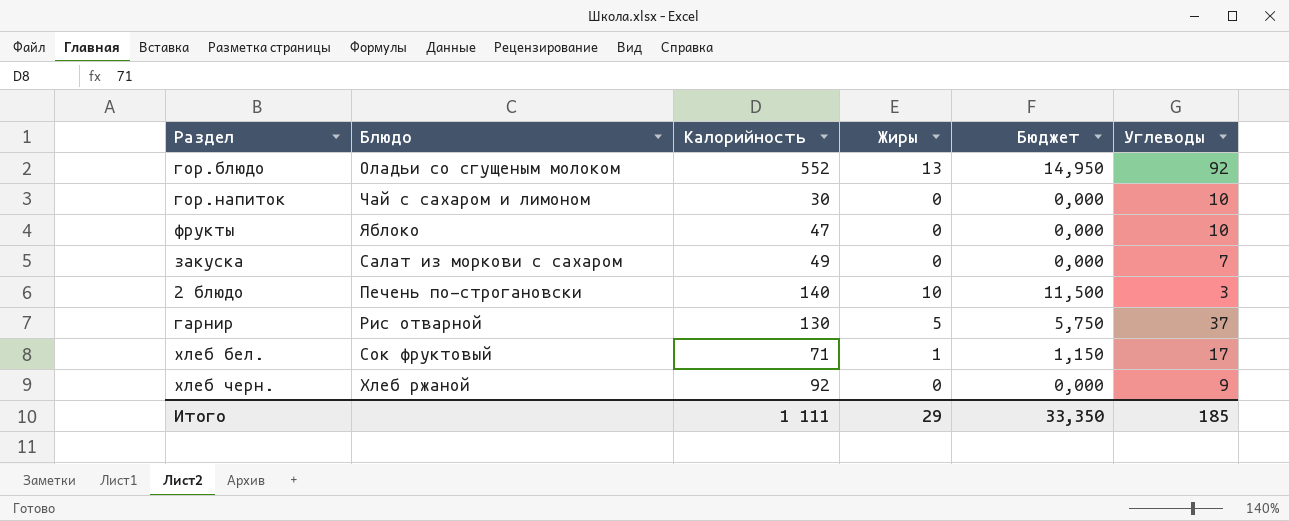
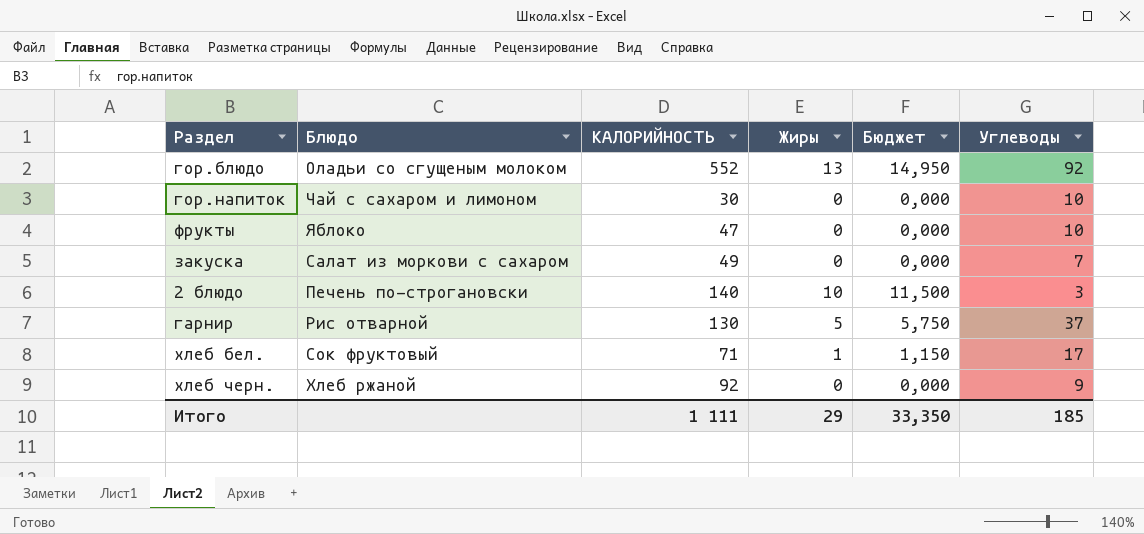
column name: Калорийность -> КАЛОРИЙНОСТЬ

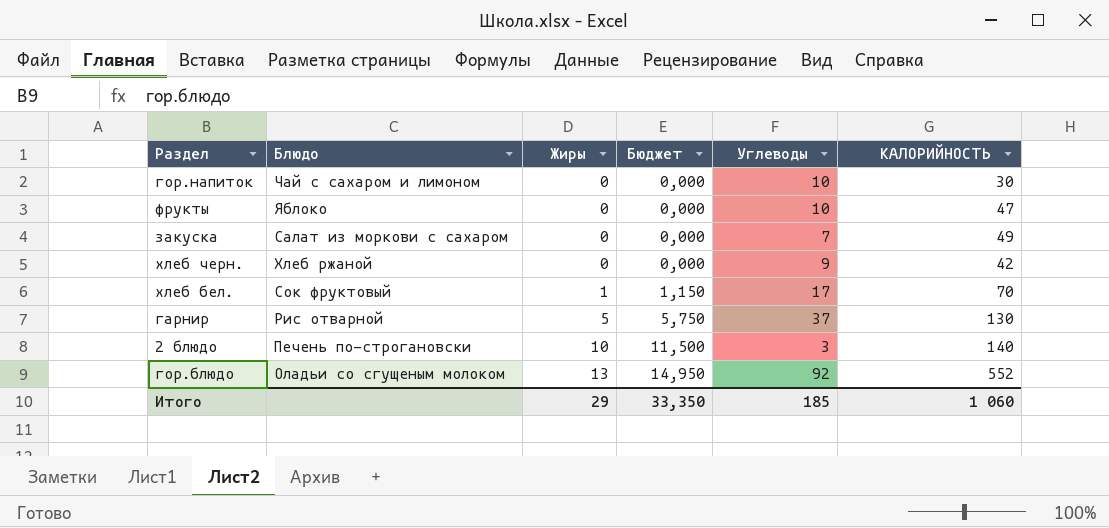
row order: none -> Жиры ascending
column КАЛОРИЙНОСТЬ | position: 3 -> 6
хлеб черн. | КАЛОРИЙНОСТЬ: 92 -> 42
хлеб бел. | КАЛОРИЙНОСТЬ: 71 -> 70
Итого | КАЛОРИЙНОСТЬ: 1 111 -> 1 060

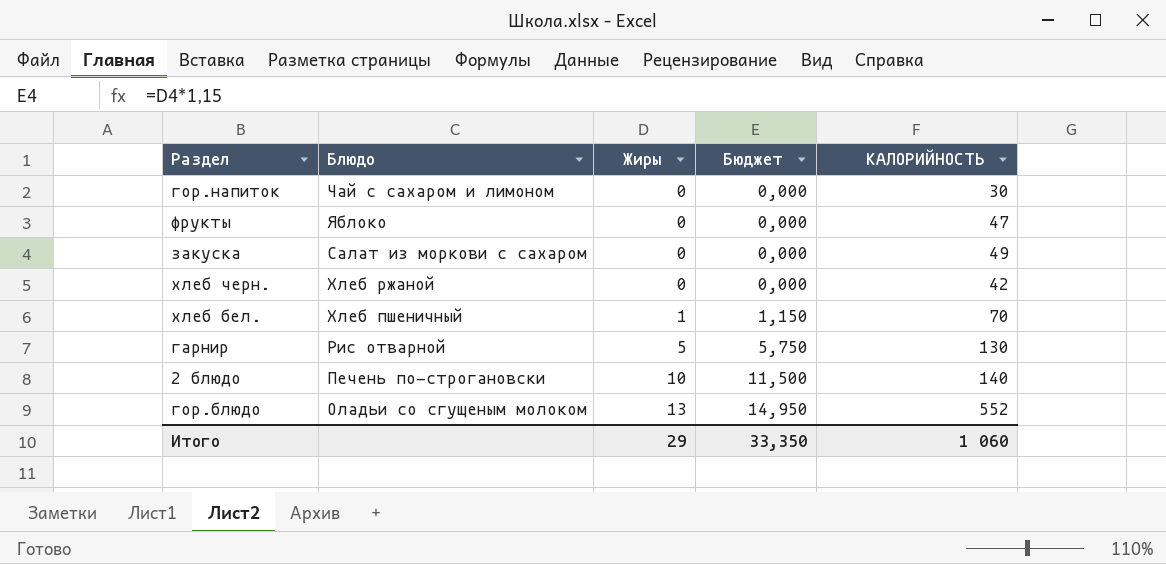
column Углеводы | position: 5 -> none
хлеб бел. | Блюдо: Сок фруктовый -> Хлеб пшеничный

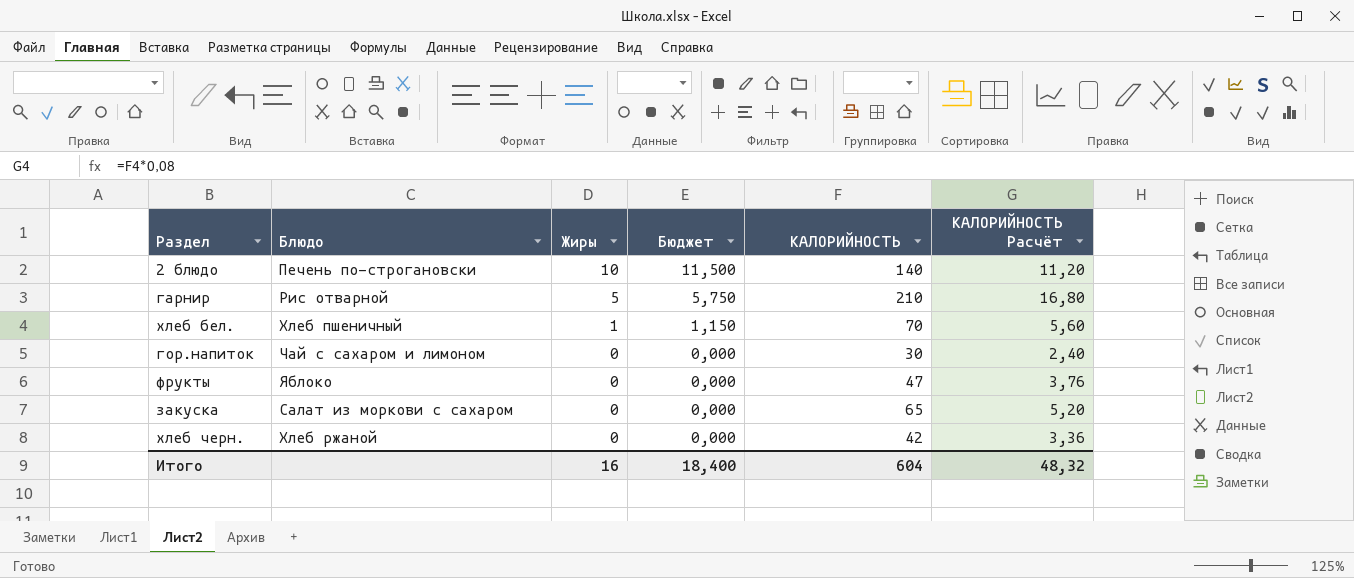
row order: Жиры ascending -> Жиры descending
column КАЛОРИЙНОСТЬ Расчёт | formula: none -> [КАЛОРИЙНОСТЬ] * 0,08
row гор.блюдо: Оладьи со сгущеным молоком | 13 | 14,950 | 552 -> none
гарнир | КАЛОРИЙНОСТЬ: 130 -> 210
закуска | КАЛОРИЙНОСТЬ: 49 -> 65
Итого | Жиры: 29 -> 16
Итого | Бюджет: 33,350 -> 18,400
Итого | КАЛОРИЙНОСТЬ: 1 060 -> 604

